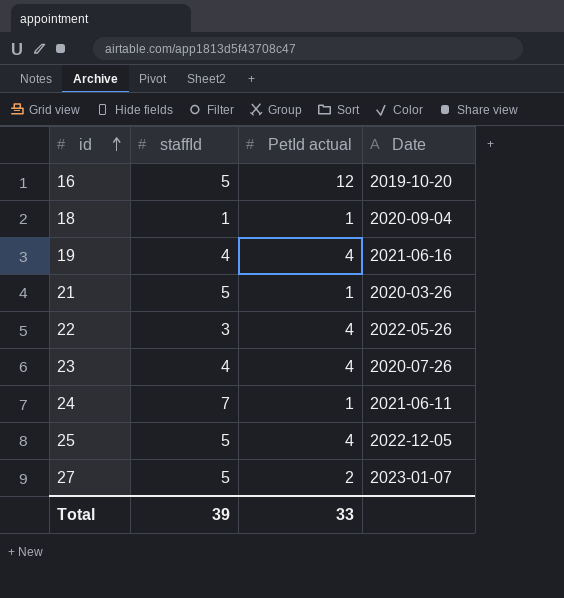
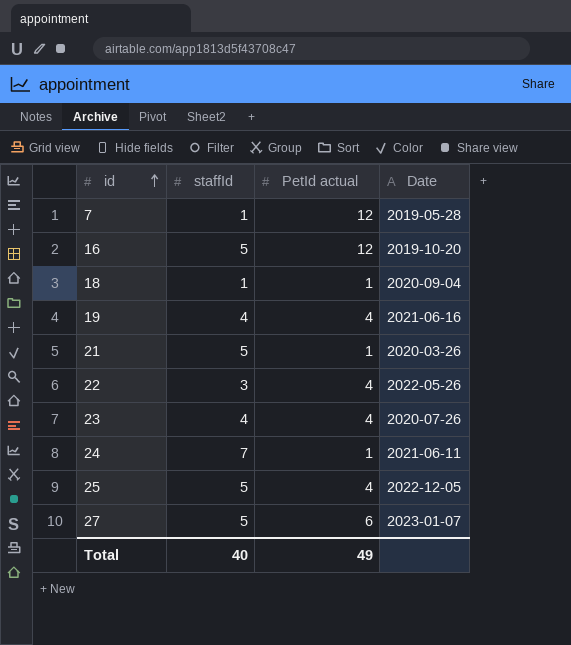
row 7: none -> 1 | 12 | 2019-05-28
27 | PetId actual: 2 -> 6
Total | staffId: 39 -> 40
Total | PetId actual: 33 -> 49

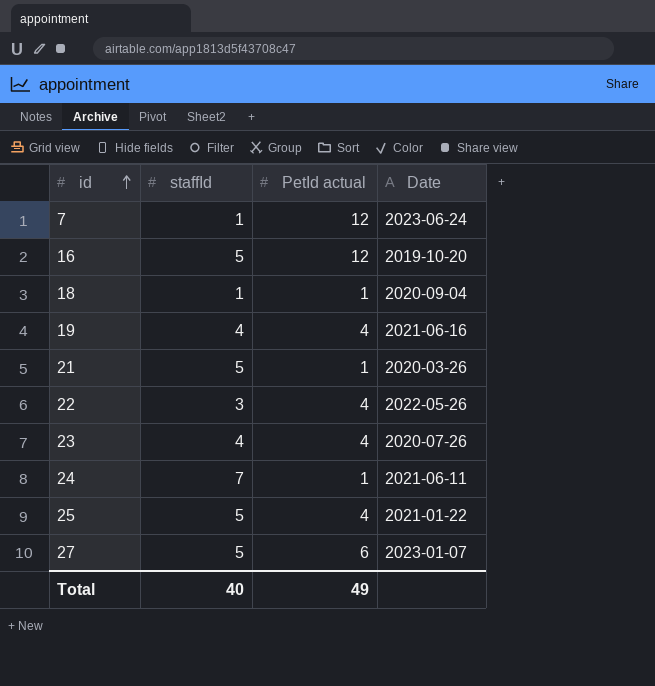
7 | Date: 2019-05-28 -> 2023-06-24
25 | Date: 2022-12-05 -> 2021-01-22

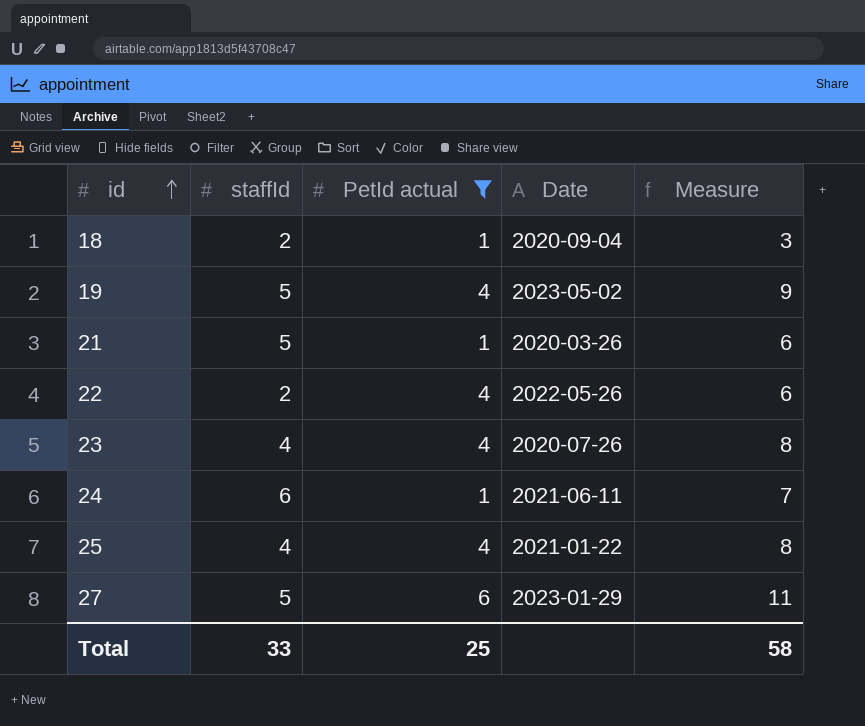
filter: none -> PetId actual != 12
column Measure | formula: none -> [staffId] + [PetId actual]
18 | staffId: 1 -> 2
19 | staffId: 4 -> 5
19 | Date: 2021-06-16 -> 2023-05-02
22 | staffId: 3 -> 2
24 | staffId: 7 -> 6
25 | staffId: 5 -> 4
27 | Date: 2023-01-07 -> 2023-01-29
Total | staffId: 40 -> 33
Total | PetId actual: 49 -> 25

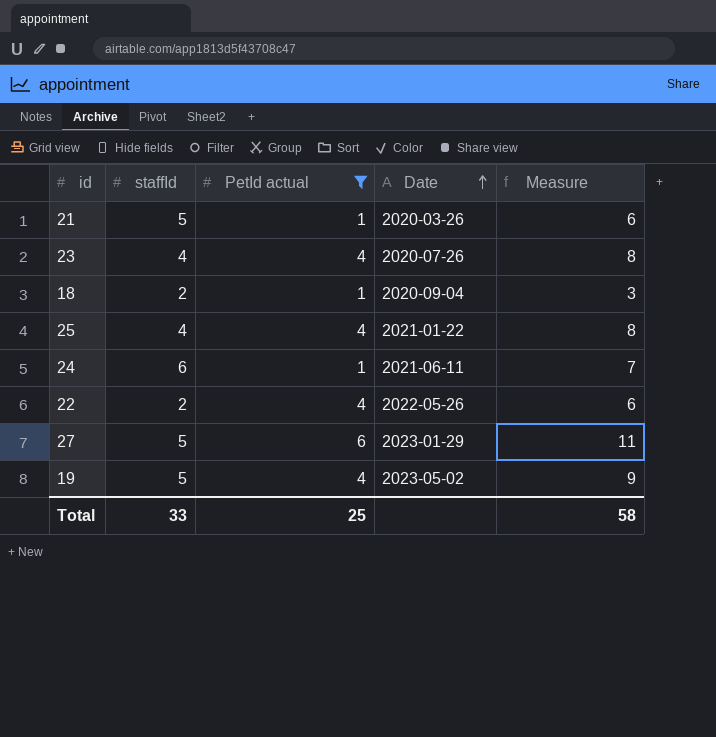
row order: id ascending -> Date ascending

